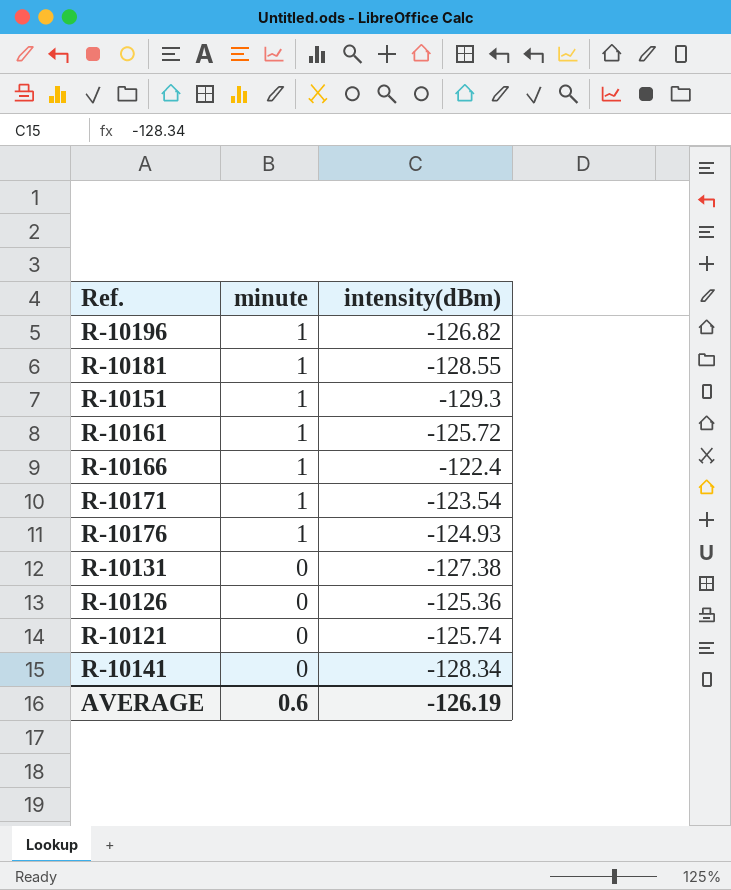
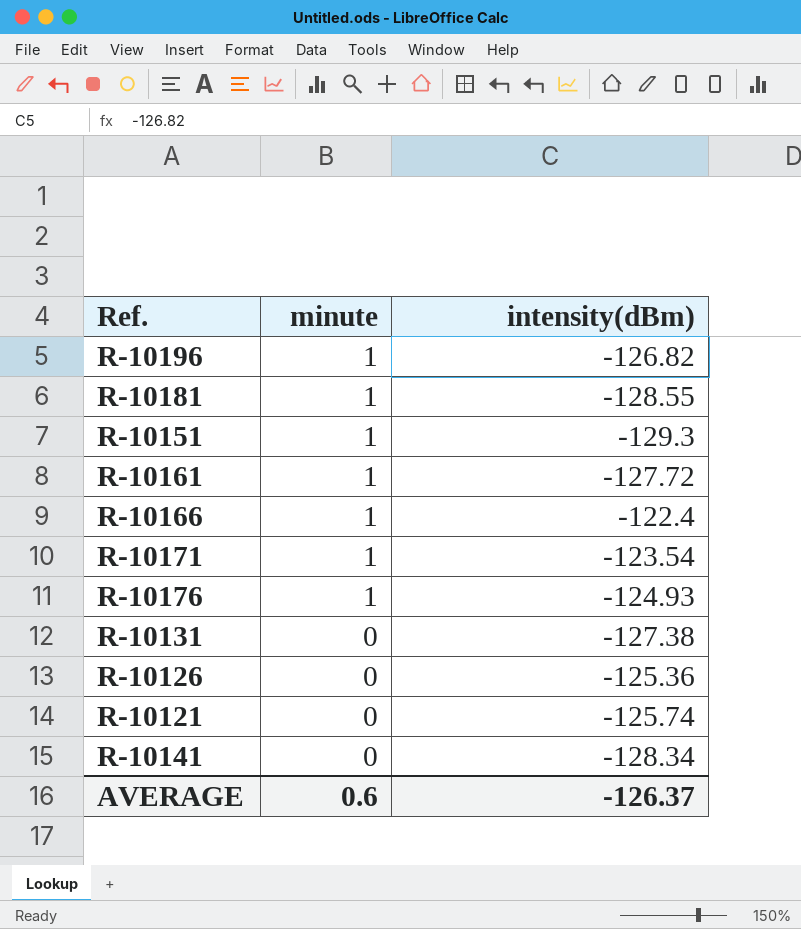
R-10161 | intensity(dBm): -125.72 -> -127.72
AVERAGE | intensity(dBm): -126.19 -> -126.37

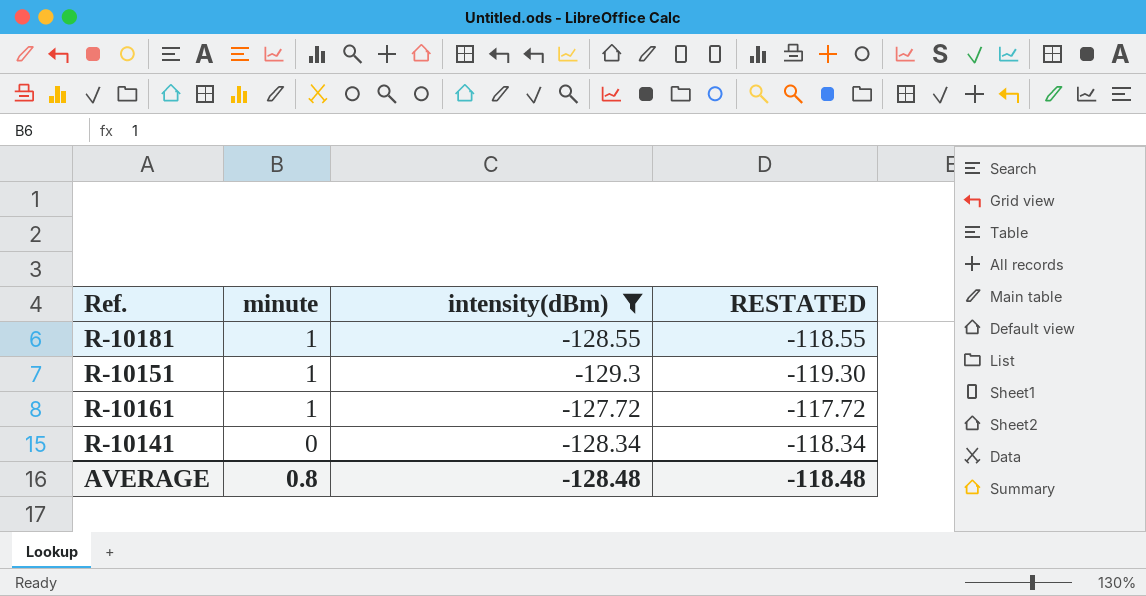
filter: none -> intensity(dBm) <= -127.72
column RESTATED | formula: none -> [intensity(dBm)] + 10
AVERAGE | minute: 0.6 -> 0.8
AVERAGE | intensity(dBm): -126.37 -> -128.48

